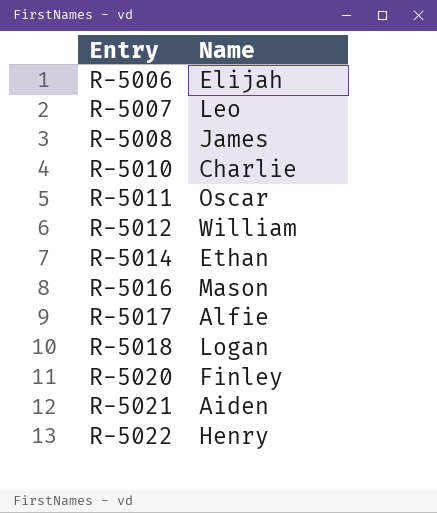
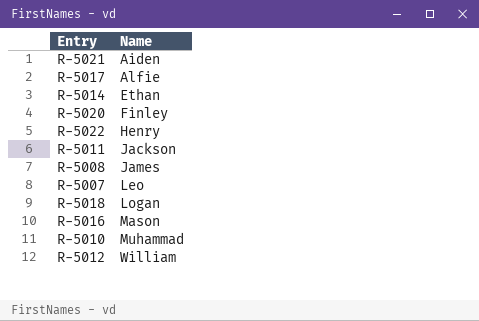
row order: Entry ascending -> Name ascending
row R-5006: Elijah -> none
R-5011 | Name: Oscar -> Jackson
R-5010 | Name: Charlie -> Muhammad

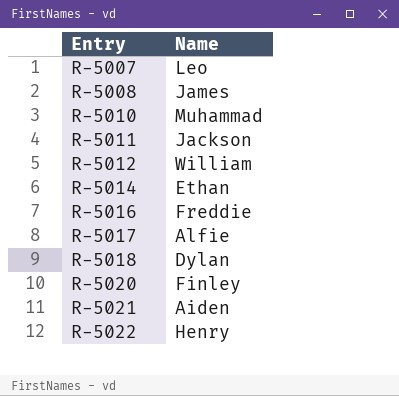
row order: Name ascending -> Entry ascending
R-5016 | Name: Mason -> Freddie
R-5018 | Name: Logan -> Dylan

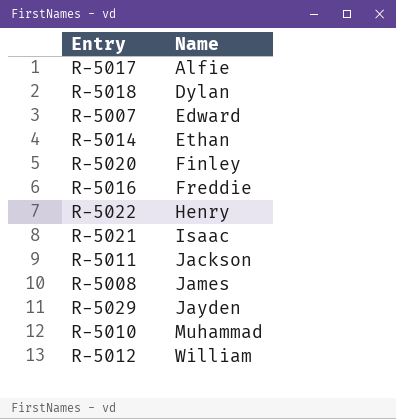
row order: Entry ascending -> Name ascending
R-5007 | Name: Leo -> Edward
R-5021 | Name: Aiden -> Isaac
row R-5029: none -> Jayden

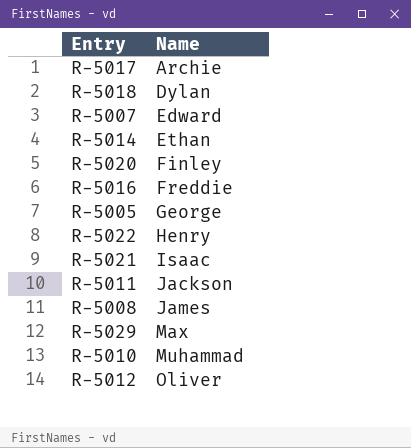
R-5017 | Name: Alfie -> Archie
row R-5005: none -> George
R-5029 | Name: Jayden -> Max
R-5012 | Name: William -> Oliver

